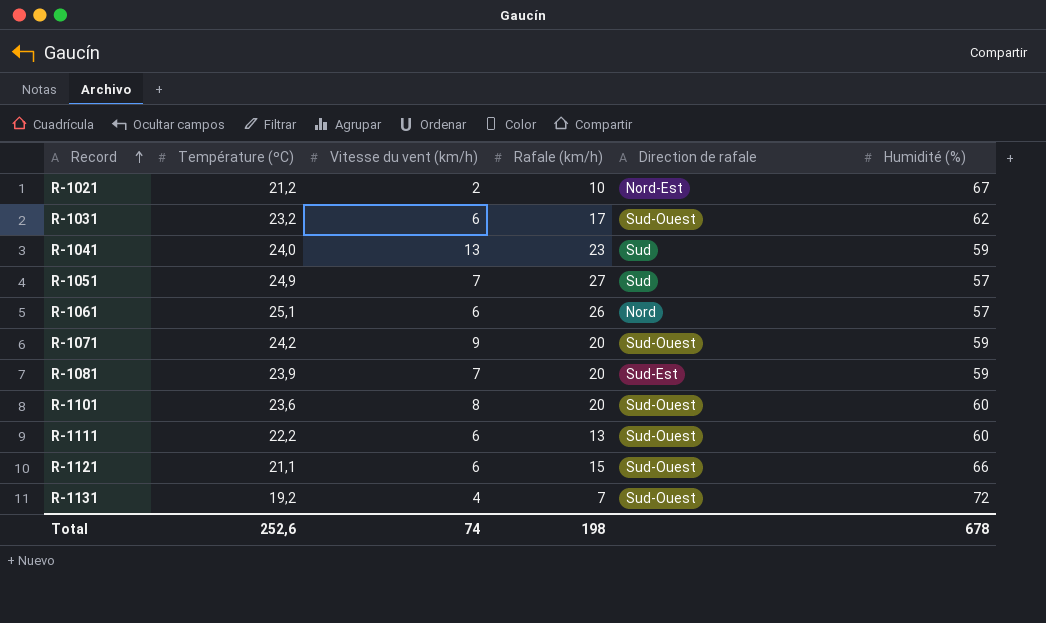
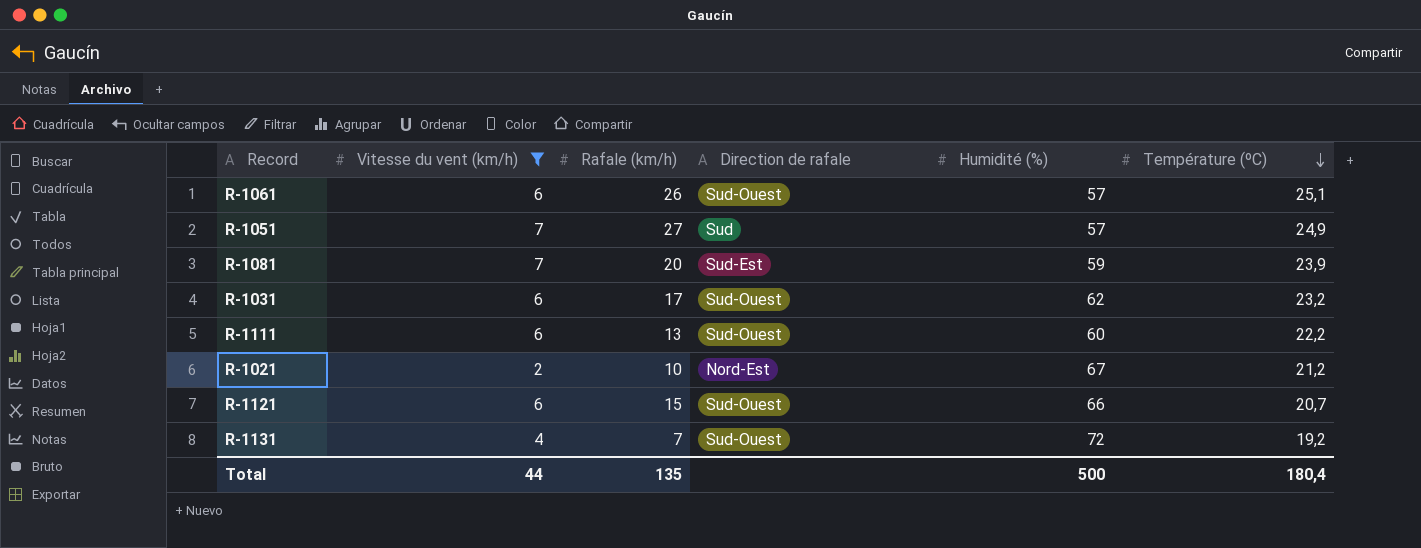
filter: none -> Vitesse du vent (km/h) <= 7
row order: Record ascending -> Température (ºC) descending
column Température (ºC) | position: 2 -> 6
R-1061 | Direction de rafale: Nord -> Sud-Ouest
R-1121 | Température (ºC): 21,1 -> 20,7
Total | Vitesse du vent (km/h): 74 -> 44
Total | Rafale (km/h): 198 -> 135
Total | Humidité (%): 678 -> 500
Total | Température (ºC): 252,6 -> 180,4

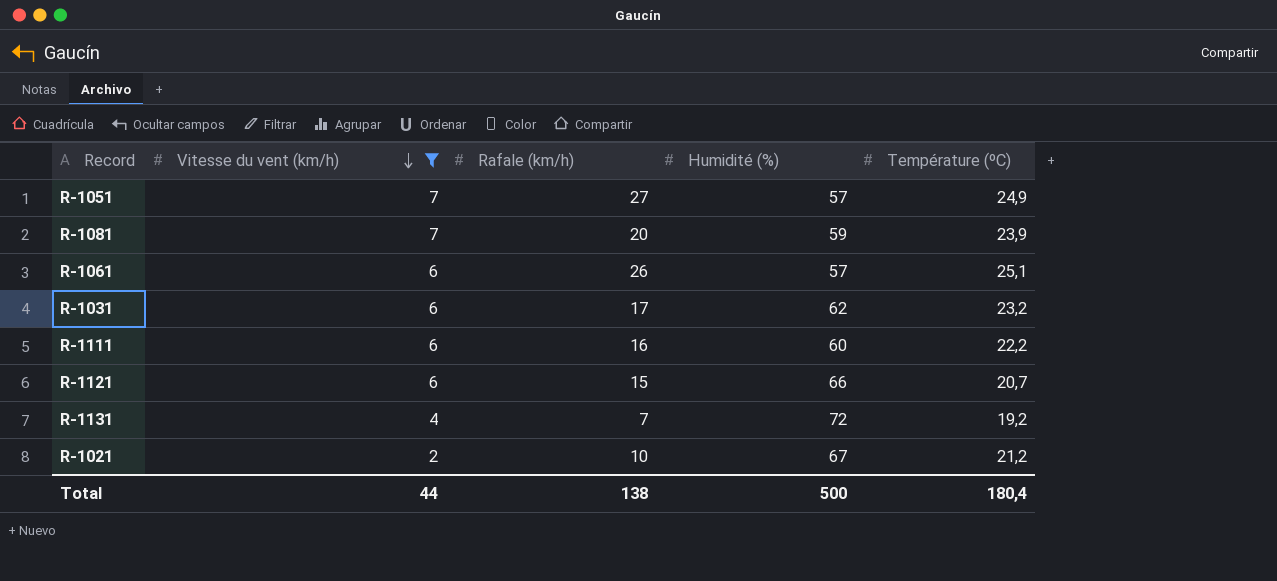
row order: Température (ºC) descending -> Vitesse du vent (km/h) descending
column Direction de rafale | position: 4 -> none
R-1111 | Rafale (km/h): 13 -> 16
Total | Rafale (km/h): 135 -> 138

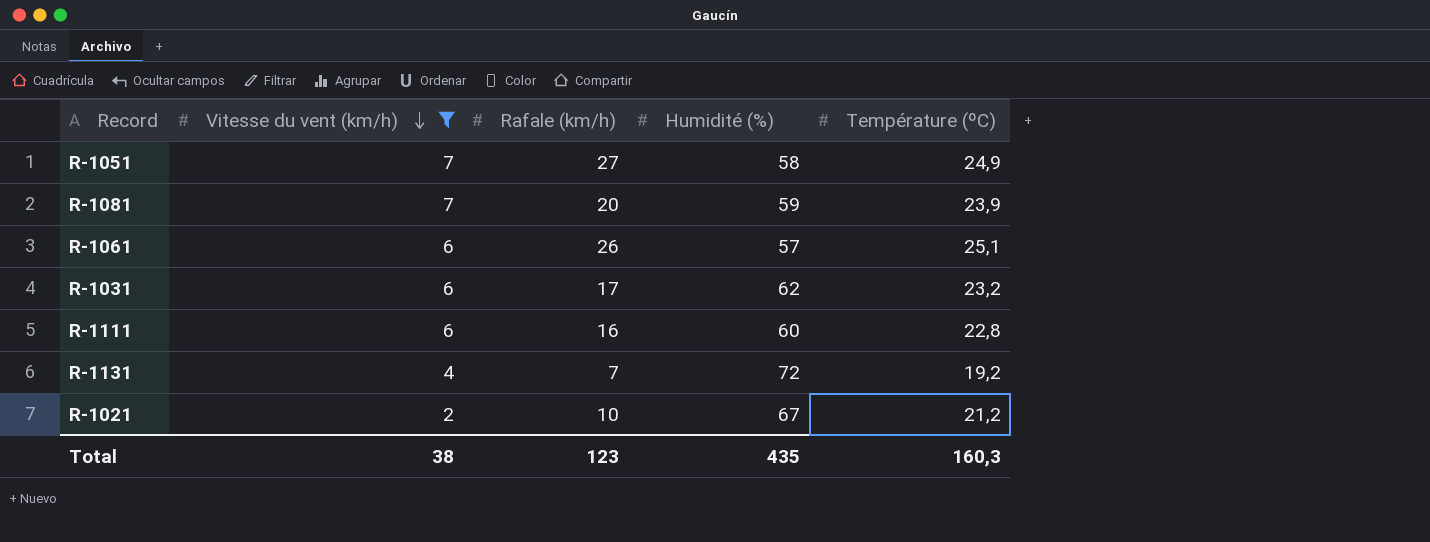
row R-1121: 6 | 15 | 66 | 20,7 -> none
R-1051 | Humidité (%): 57 -> 58
R-1111 | Température (ºC): 22,2 -> 22,8
Total | Vitesse du vent (km/h): 44 -> 38
Total | Rafale (km/h): 138 -> 123
Total | Humidité (%): 500 -> 435
Total | Température (ºC): 180,4 -> 160,3

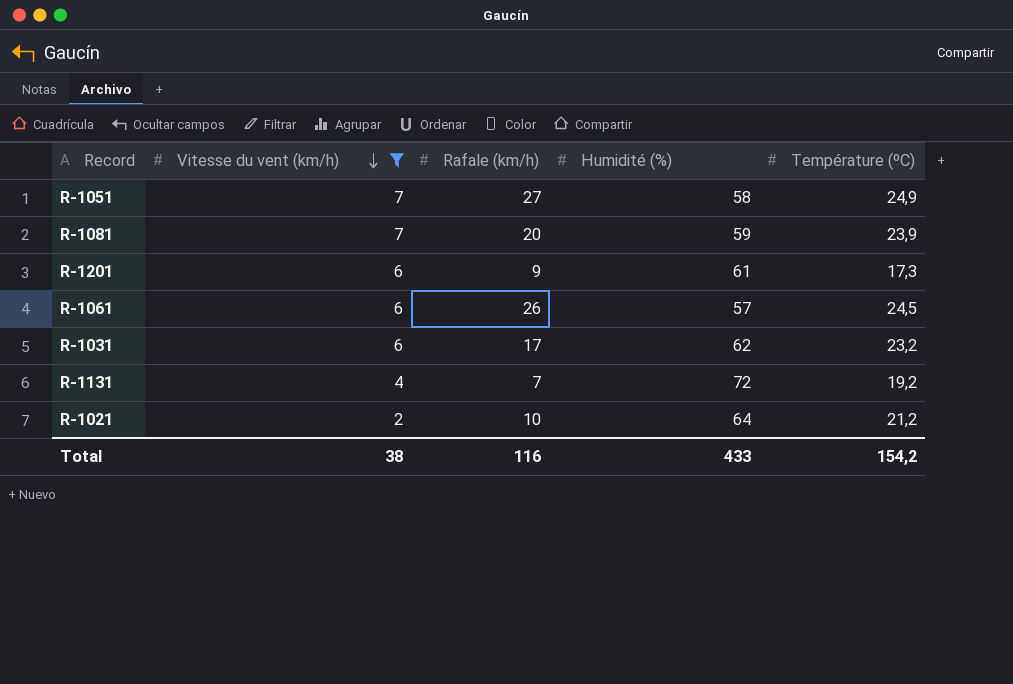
row R-1111: 6 | 16 | 60 | 22,8 -> none
row R-1201: none -> 6 | 9 | 61 | 17,3
R-1061 | Température (ºC): 25,1 -> 24,5
R-1021 | Humidité (%): 67 -> 64
Total | Rafale (km/h): 123 -> 116
Total | Humidité (%): 435 -> 433
Total | Température (ºC): 160,3 -> 154,2

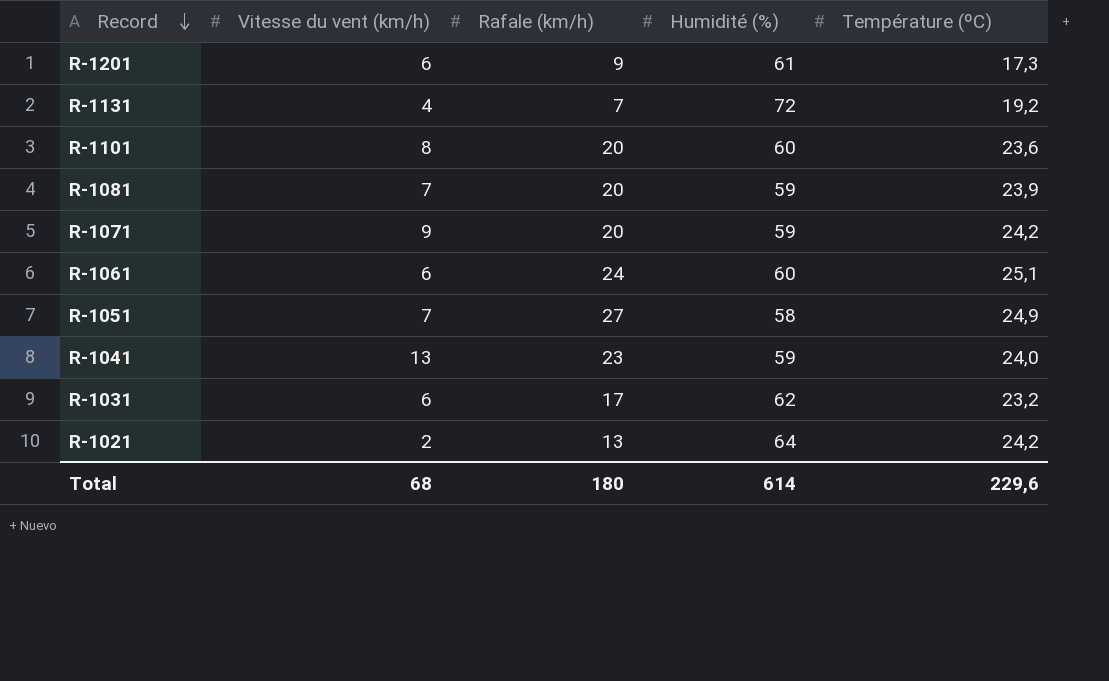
filter: Vitesse du vent (km/h) <= 7 -> none
row order: Vitesse du vent (km/h) descending -> Record descending
R-1061 | Rafale (km/h): 26 -> 24
R-1061 | Humidité (%): 57 -> 60
R-1061 | Température (ºC): 24,5 -> 25,1
R-1021 | Rafale (km/h): 10 -> 13
R-1021 | Température (ºC): 21,2 -> 24,2
Total | Vitesse du vent (km/h): 38 -> 68
Total | Rafale (km/h): 116 -> 180
Total | Humidité (%): 433 -> 614
Total | Température (ºC): 154,2 -> 229,6

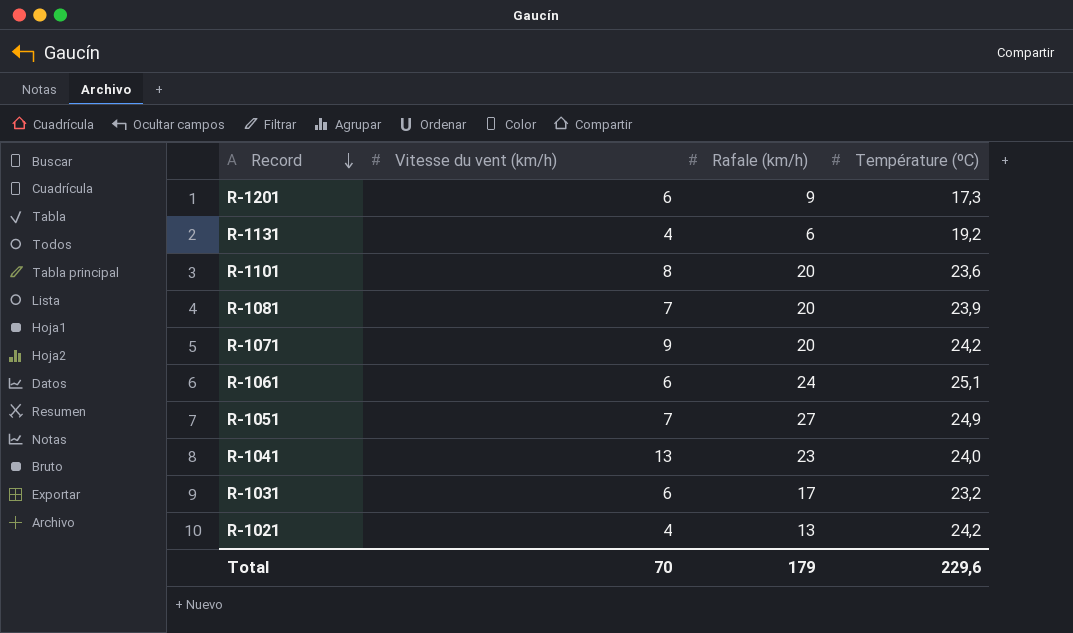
column Humidité (%) | position: 4 -> none
R-1131 | Rafale (km/h): 7 -> 6
R-1021 | Vitesse du vent (km/h): 2 -> 4
Total | Vitesse du vent (km/h): 68 -> 70
Total | Rafale (km/h): 180 -> 179

